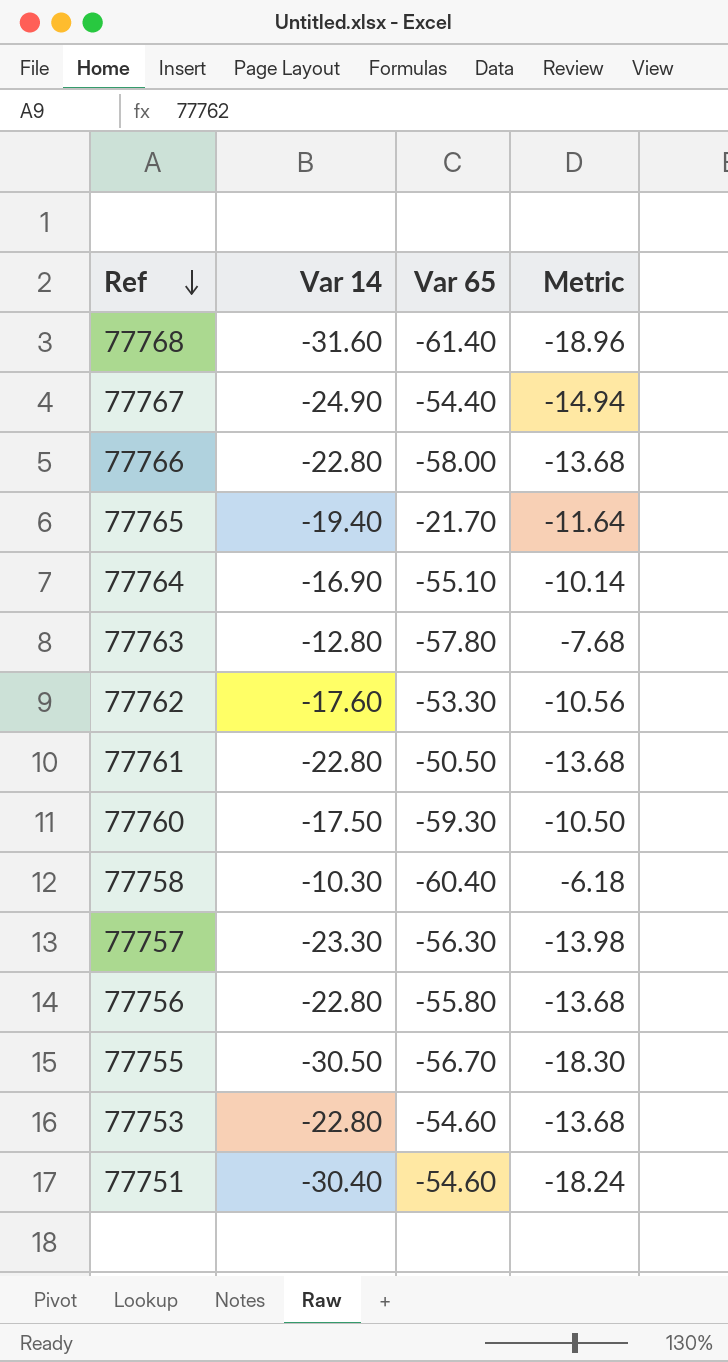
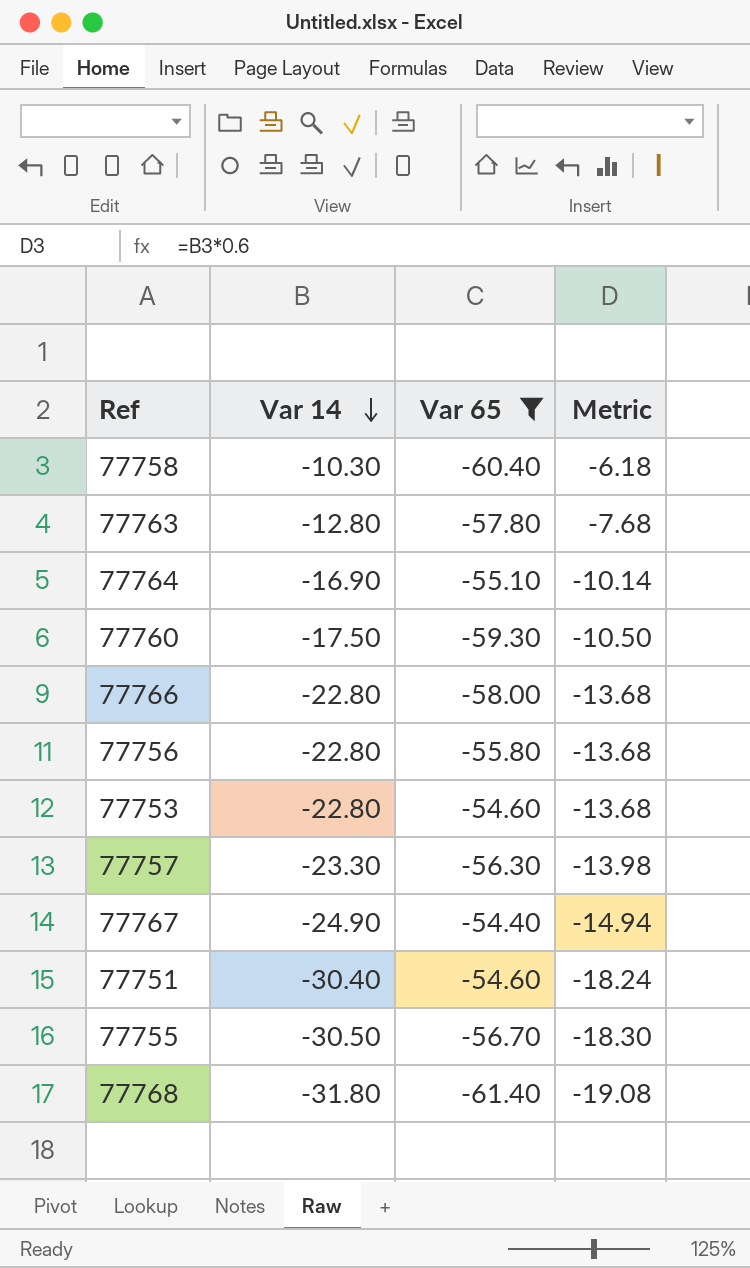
filter: none -> Var 65 <= -54.40
row order: Ref descending -> Var 14 descending
77768 | Var 14: -31.60 -> -31.80
77768 | Metric: -18.96 -> -19.08

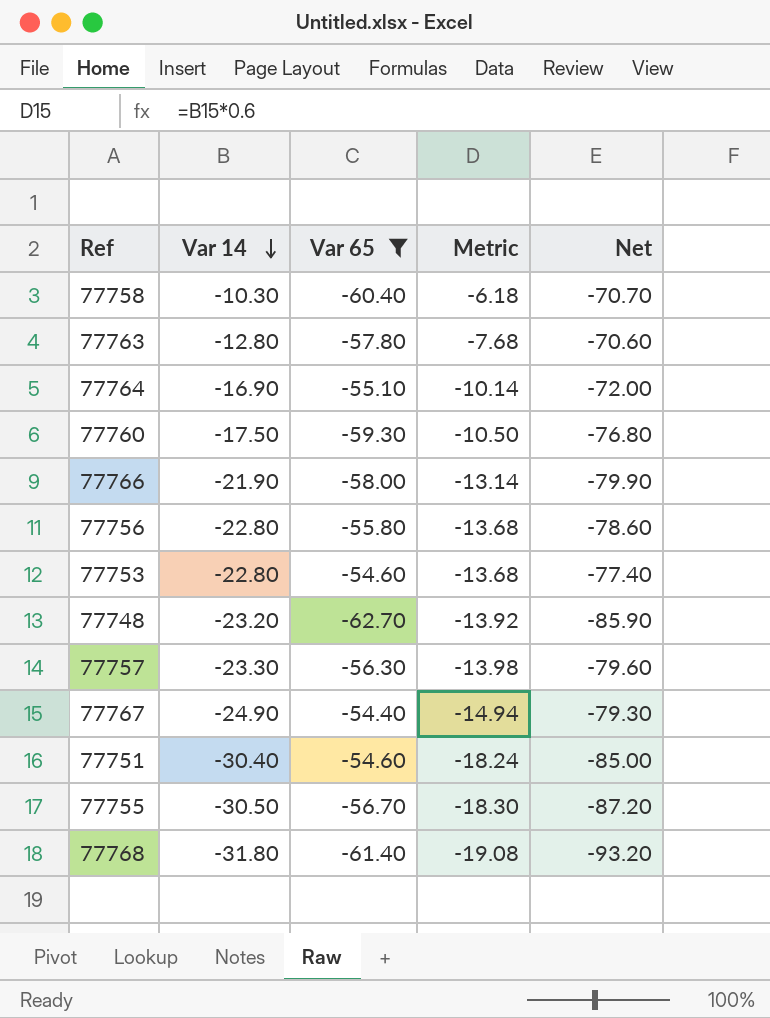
column Net | formula: none -> [Var 14] + [Var 65]
77766 | Var 14: -22.80 -> -21.90
77766 | Metric: -13.68 -> -13.14
row 77748: none -> -23.20 | -62.70 | -13.92 | -85.90

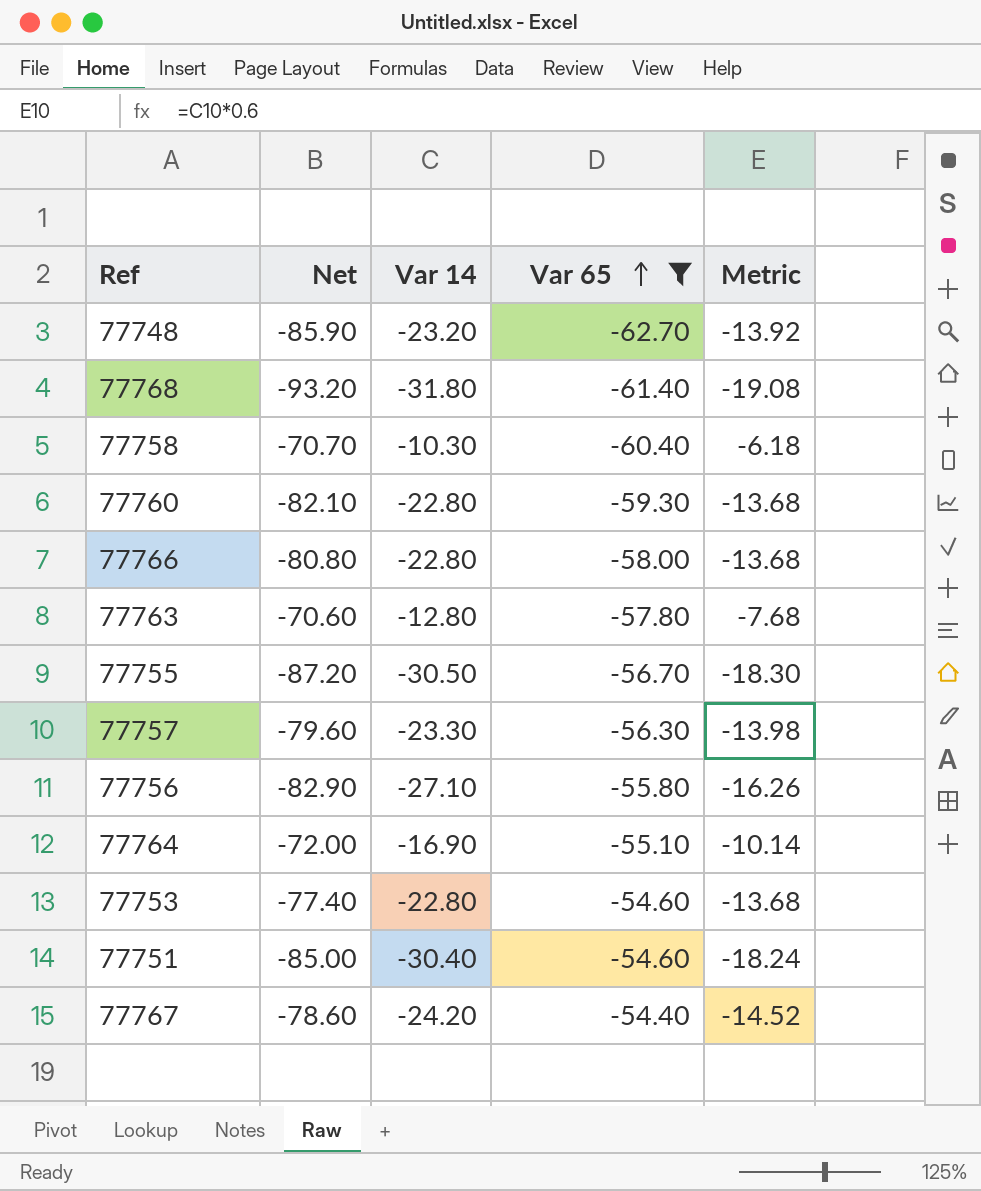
row order: Var 14 descending -> Var 65 ascending
column Net | position: 5 -> 2
77760 | Net: -76.80 -> -82.10
77760 | Var 14: -17.50 -> -22.80
77760 | Metric: -10.50 -> -13.68
77766 | Net: -79.90 -> -80.80
77766 | Var 14: -21.90 -> -22.80
77766 | Metric: -13.14 -> -13.68
77756 | Net: -78.60 -> -82.90
77756 | Var 14: -22.80 -> -27.10
77756 | Metric: -13.68 -> -16.26
77767 | Net: -79.30 -> -78.60
77767 | Var 14: -24.90 -> -24.20
77767 | Metric: -14.94 -> -14.52

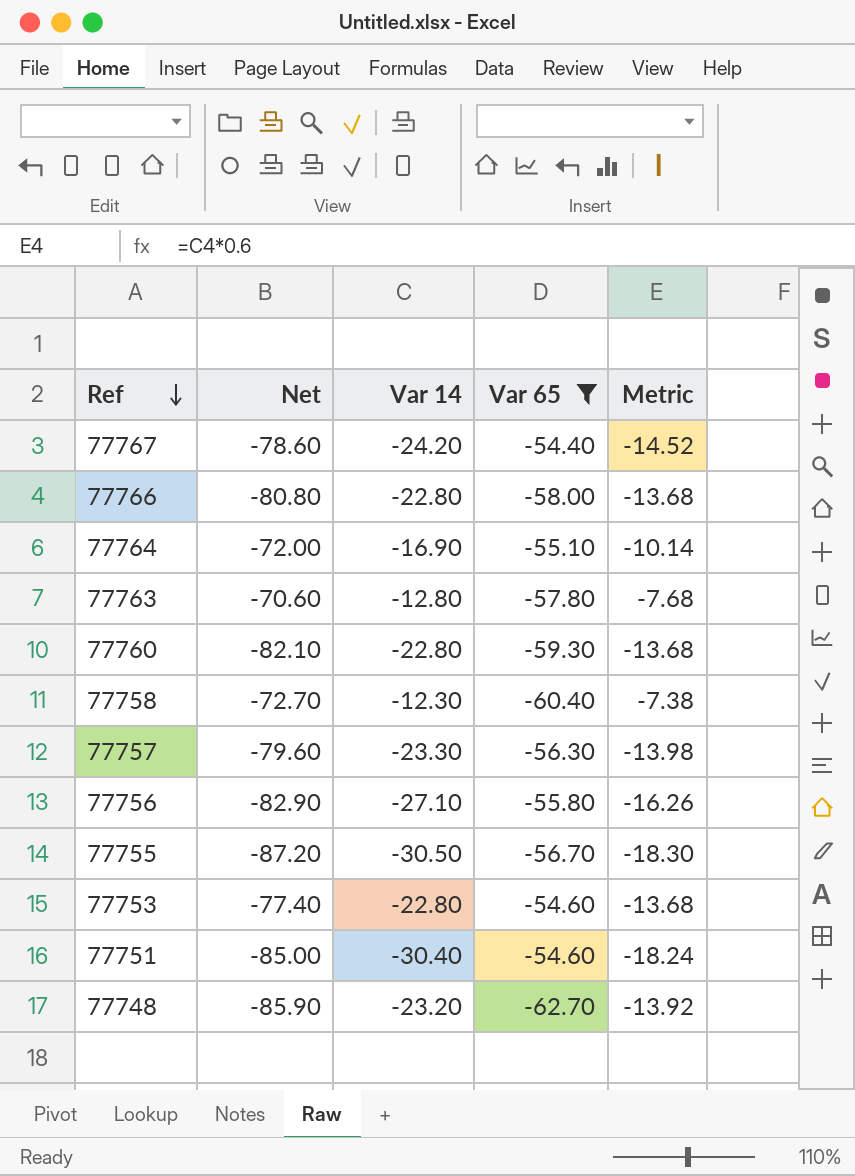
row order: Var 65 ascending -> Ref descending
row 77768: -93.20 | -31.80 | -61.40 | -19.08 -> none
77758 | Net: -70.70 -> -72.70
77758 | Var 14: -10.30 -> -12.30
77758 | Metric: -6.18 -> -7.38

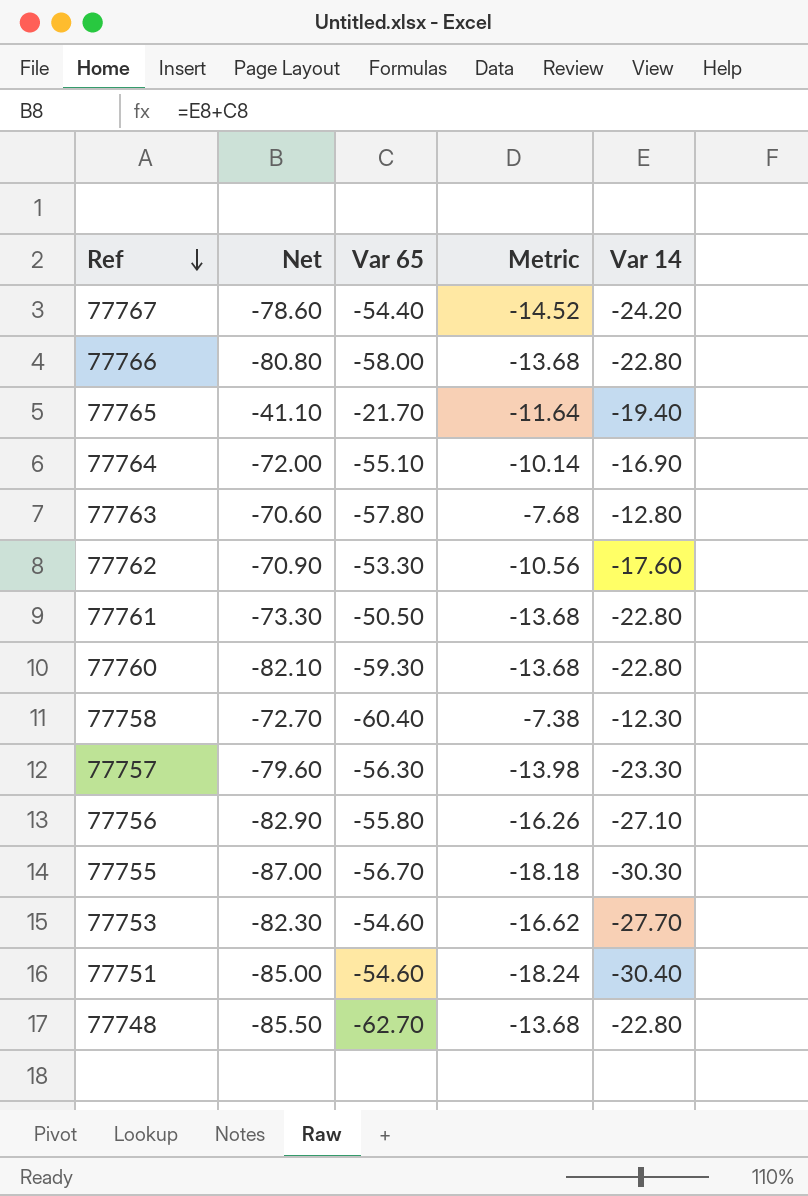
filter: Var 65 <= -54.40 -> none
column Var 14 | position: 3 -> 5
77755 | Net: -87.20 -> -87.00
77755 | Metric: -18.30 -> -18.18
77755 | Var 14: -30.50 -> -30.30
77753 | Net: -77.40 -> -82.30
77753 | Metric: -13.68 -> -16.62
77753 | Var 14: -22.80 -> -27.70
77748 | Net: -85.90 -> -85.50
77748 | Metric: -13.92 -> -13.68
77748 | Var 14: -23.20 -> -22.80

